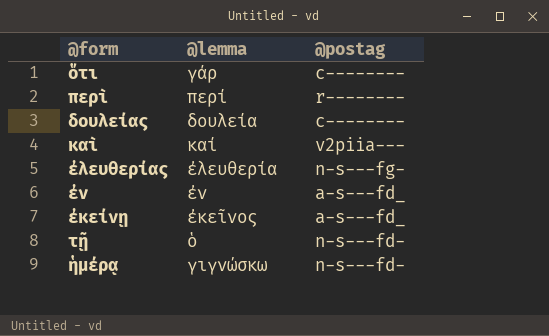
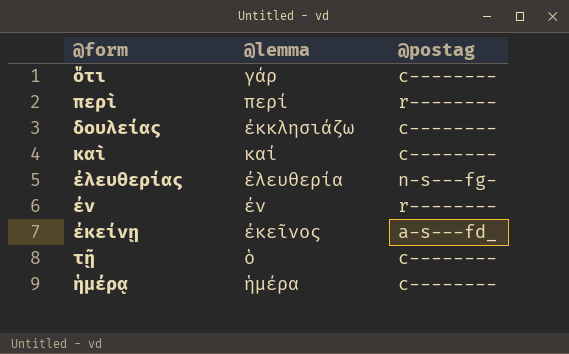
δουλείας | @lemma: δουλεία -> ἐκκλησιάζω
καὶ | @postag: v2piia--- -> c--------
ἐν | @postag: a-s---fd_ -> r--------
τῇ | @postag: n-s---fd- -> c--------
ἡμέρᾳ | @lemma: γιγνώσκω -> ἡμέρα
ἡμέρᾳ | @postag: n-s---fd- -> c--------

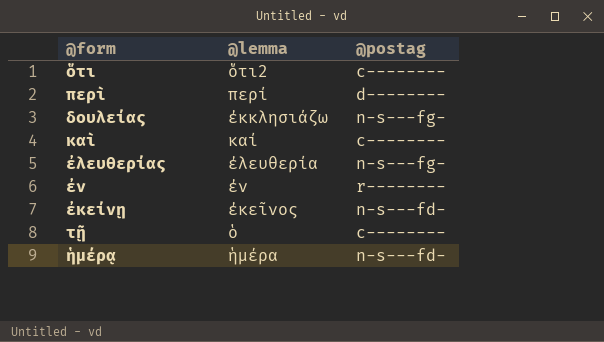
ὅτι | @lemma: γάρ -> ὅτι2
περὶ | @postag: r-------- -> d--------
δουλείας | @postag: c-------- -> n-s---fg-
ἐκείνῃ | @postag: a-s---fd_ -> n-s---fd-
ἡμέρᾳ | @postag: c-------- -> n-s---fd-

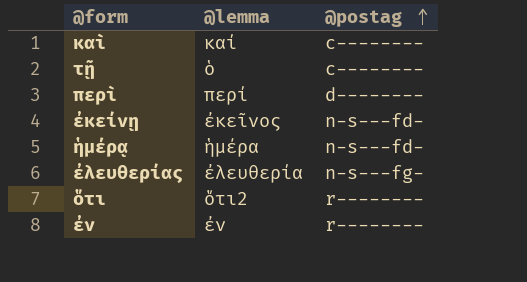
row order: none -> @postag ascending
row δουλείας: ἐκκλησιάζω | n-s---fg- -> none
ὅτι | @postag: c-------- -> r--------

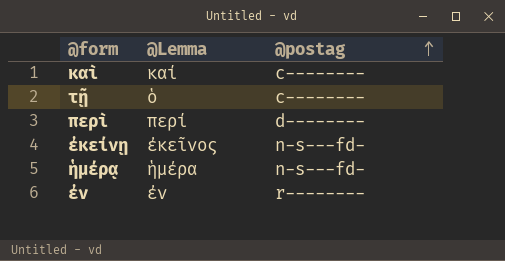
column name: @lemma -> @Lemma
row ἐλευθερίας: ἐλευθερία | n-s---fg- -> none
row ὅτι: ὅτι2 | r-------- -> none

